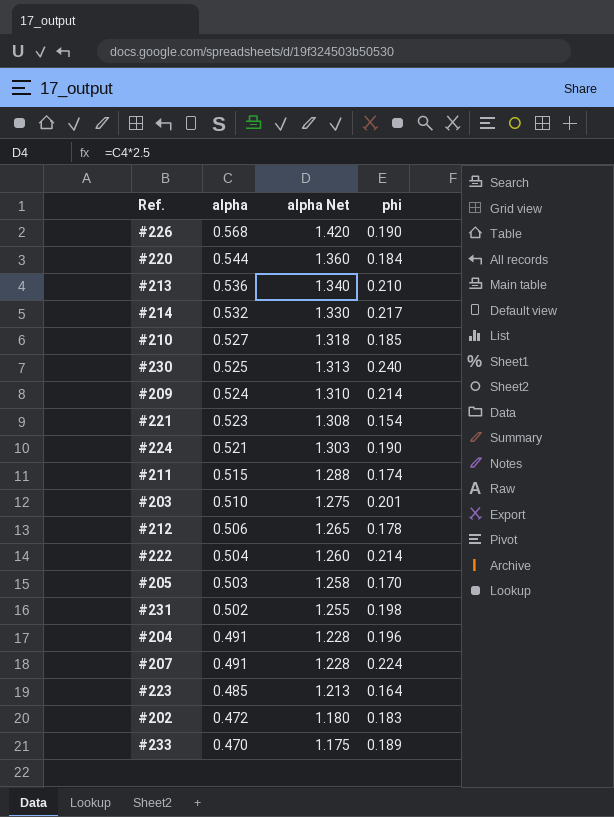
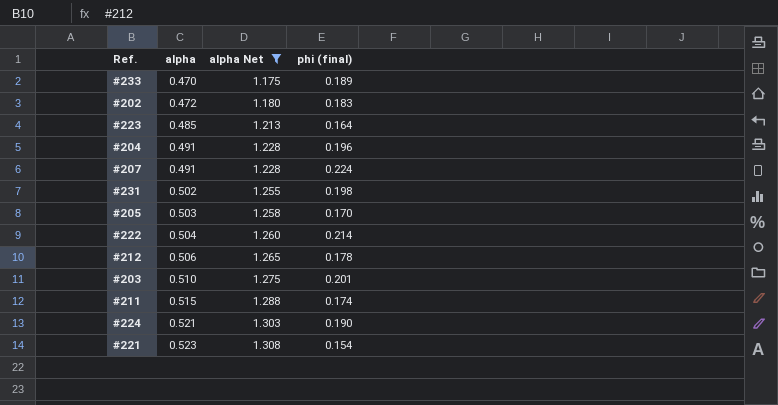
filter: none -> alpha Net <= 1.308
row order: alpha descending -> alpha ascending
column name: phi -> phi (final)

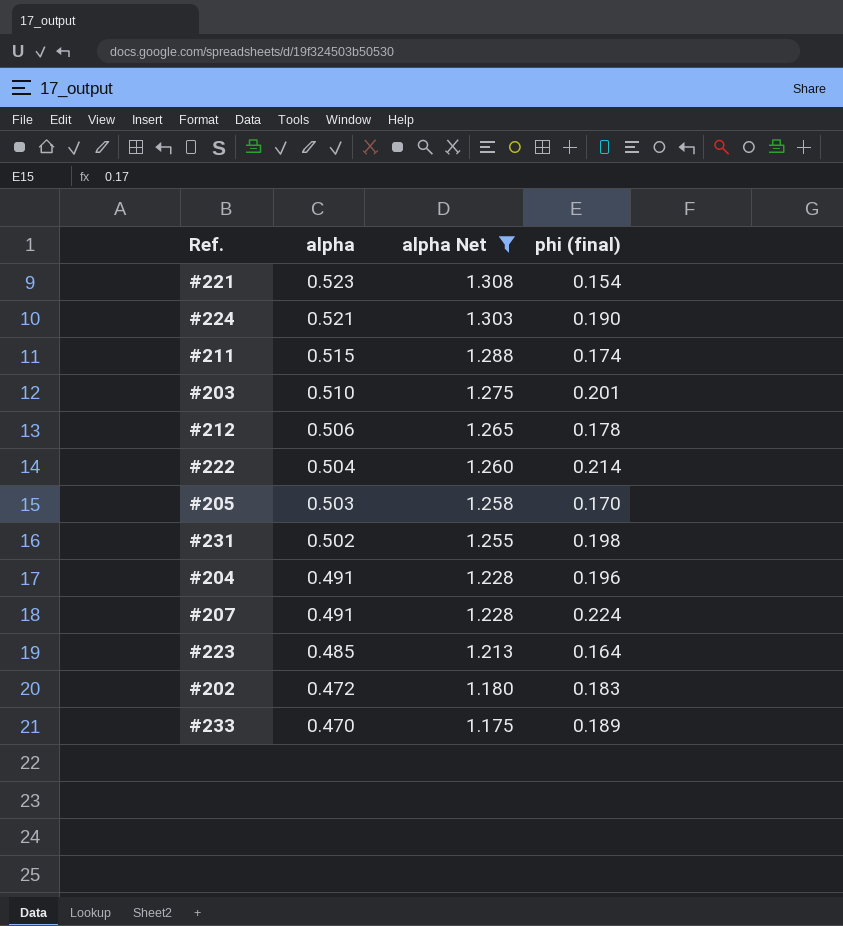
row order: alpha ascending -> alpha descending

